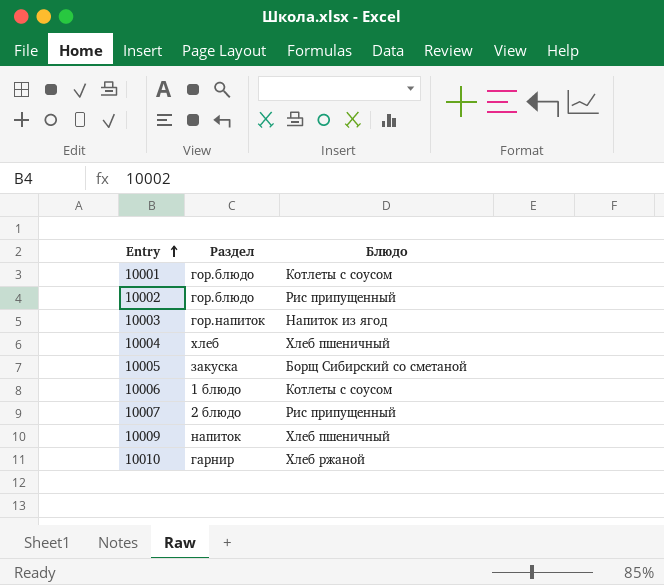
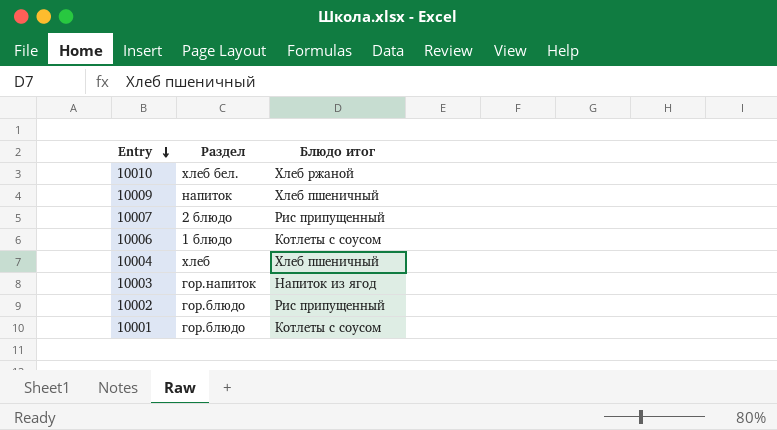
row order: Entry ascending -> Entry descending
column name: Блюдо -> Блюдо итог
row 10005: закуска | Борщ Сибирский со сметаной -> none
10010 | Раздел: гарнир -> хлеб бел.

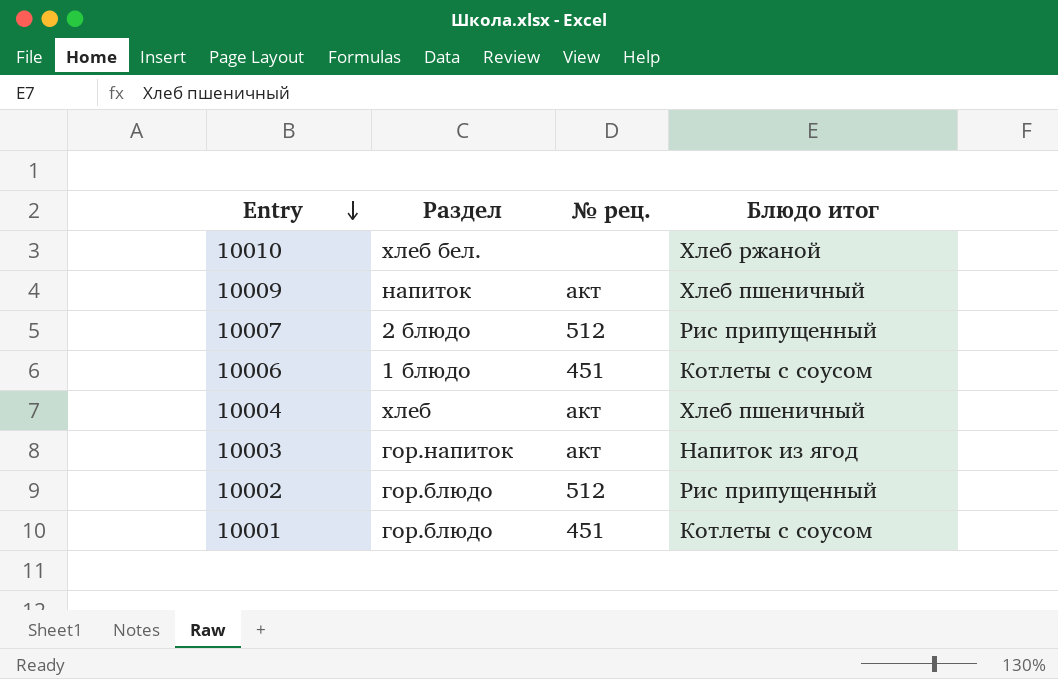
column № рец. | position: none -> 3

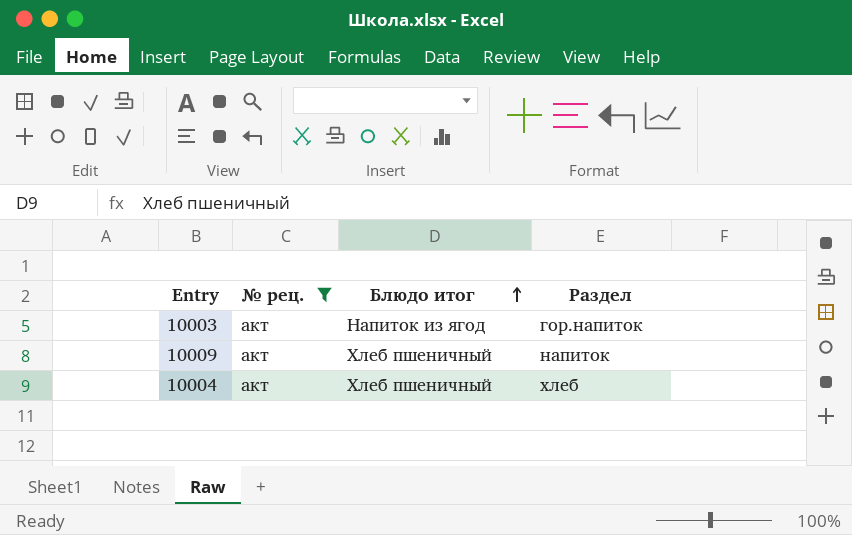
filter: none -> № рец. = акт
row order: Entry descending -> Блюдо итог ascending
column Раздел | position: 2 -> 4

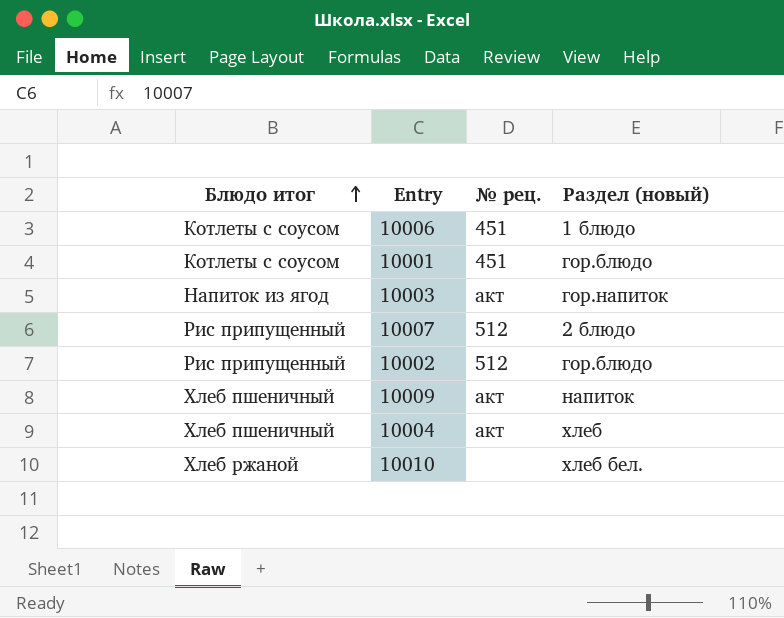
filter: № рец. = акт -> none
column Блюдо итог | position: 3 -> 1
column name: Раздел -> Раздел (новый)

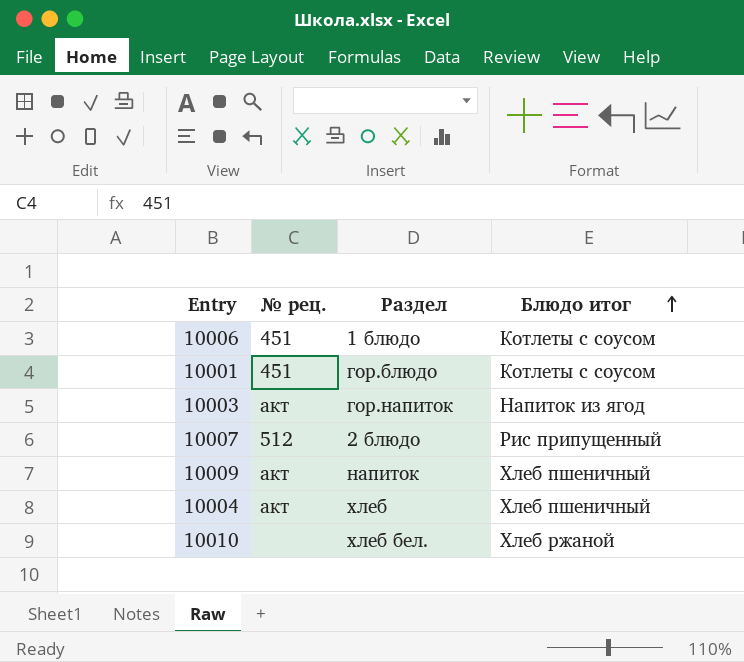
column name: Раздел (новый) -> Раздел
column Блюдо итог | position: 1 -> 4
row 10002: Рис припущенный | 512 | гор.блюдо -> none

